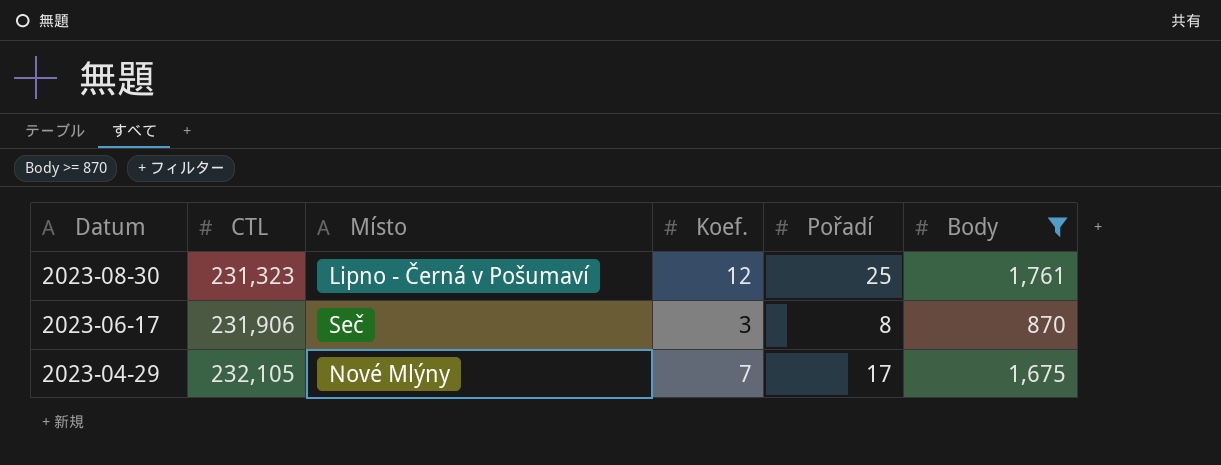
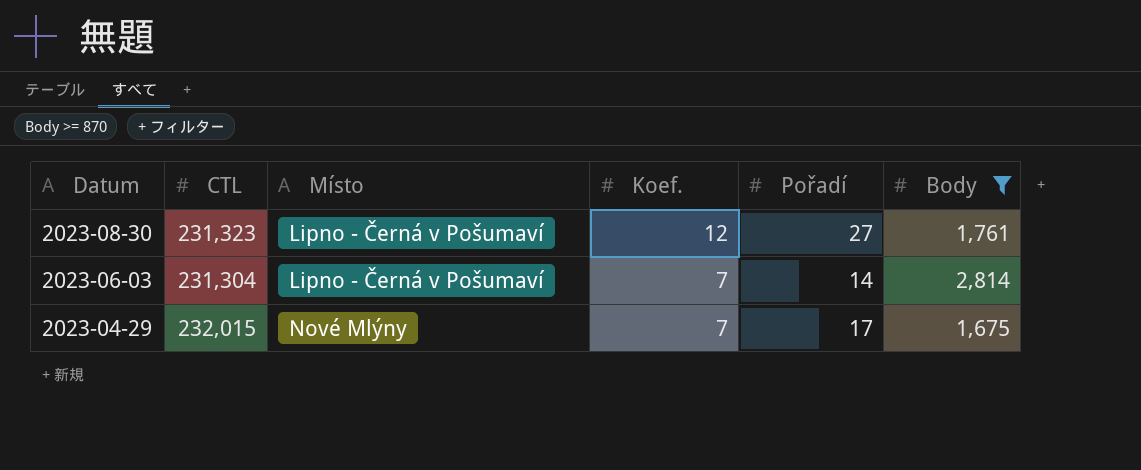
row 2023-06-17: 231,906 | Seč | 3 | 8 | 870 -> none
2023-08-30 | Pořadí: 25 -> 27
row 2023-06-03: none -> 231,304 | Lipno - Černá v Pošumaví | 7 | 14 | 2,814
2023-04-29 | CTL: 232,105 -> 232,015

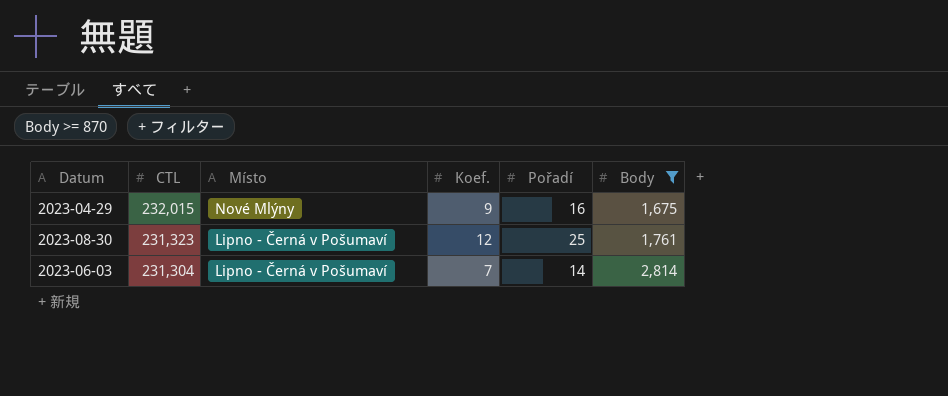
row order: Datum descending -> CTL descending
2023-04-29 | Koef.: 7 -> 9
2023-04-29 | Pořadí: 17 -> 16
2023-08-30 | Pořadí: 27 -> 25

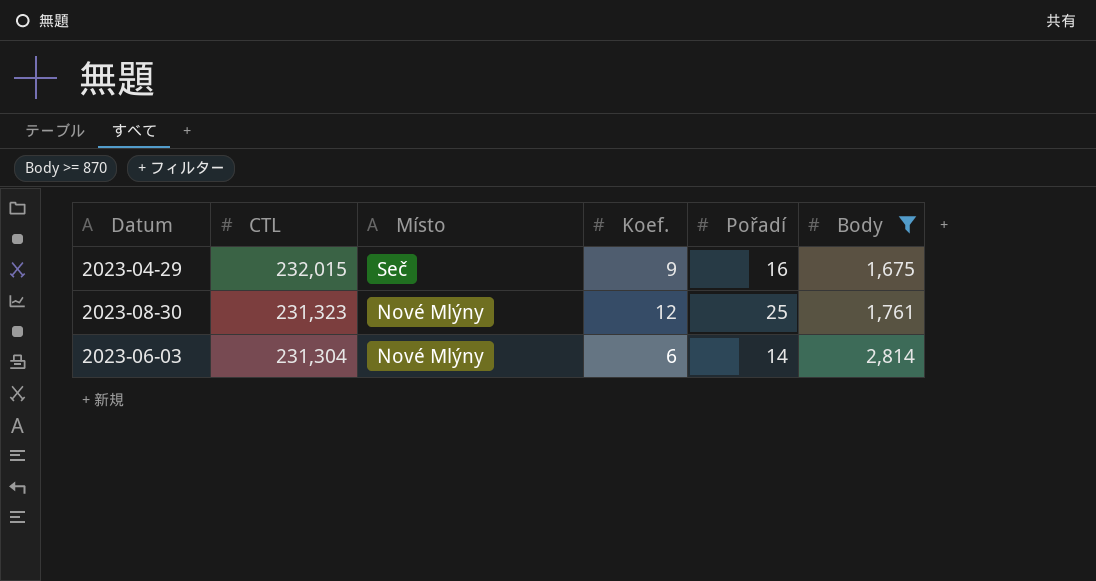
2023-04-29 | Místo: Nové Mlýny -> Seč
2023-08-30 | Místo: Lipno - Černá v Pošumaví -> Nové Mlýny
2023-06-03 | Místo: Lipno - Černá v Pošumaví -> Nové Mlýny
2023-06-03 | Koef.: 7 -> 6

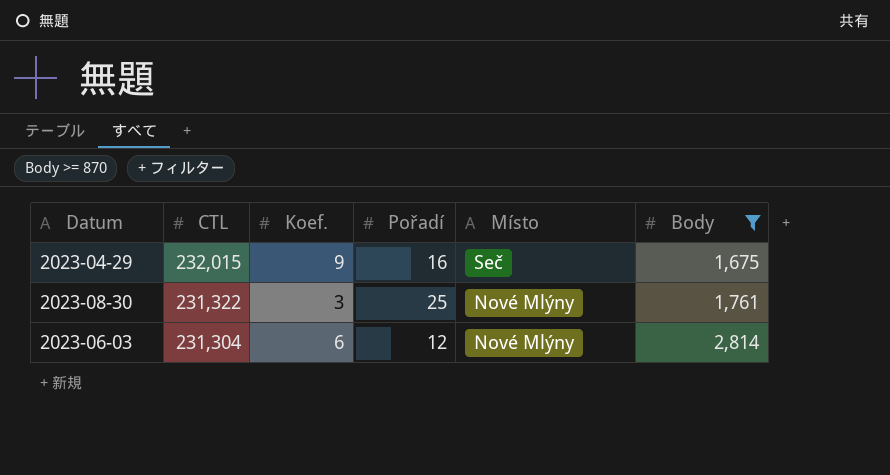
column Místo | position: 3 -> 5
2023-08-30 | CTL: 231,323 -> 231,322
2023-08-30 | Koef.: 12 -> 3
2023-06-03 | Pořadí: 14 -> 12

